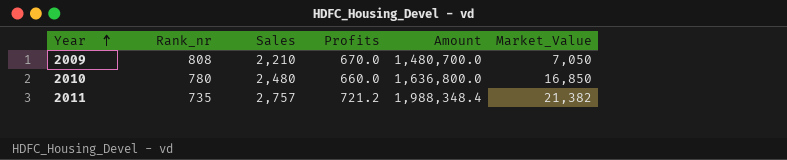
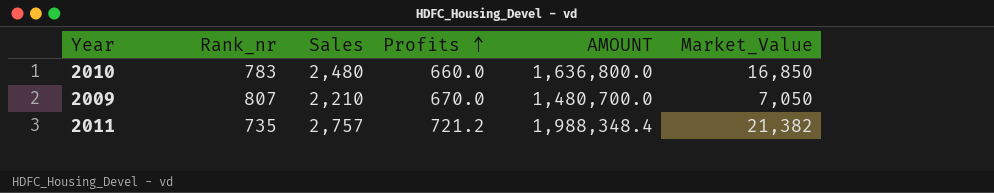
row order: Year ascending -> Profits ascending
column name: Amount -> AMOUNT
2010 | Rank_nr: 780 -> 783
2009 | Rank_nr: 808 -> 807

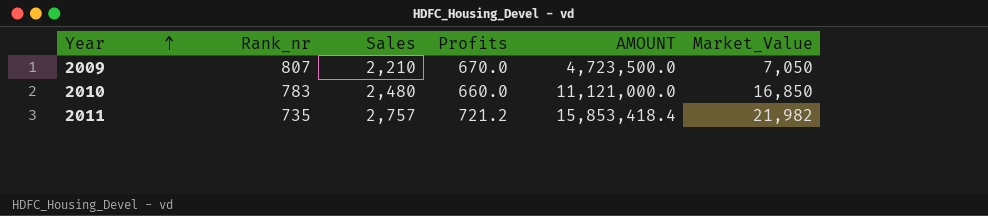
row order: Profits ascending -> Year ascending
column AMOUNT | formula: [Sales] * [Profits] -> [Profits] * [Market_Value]
2011 | Market_Value: 21,382 -> 21,982

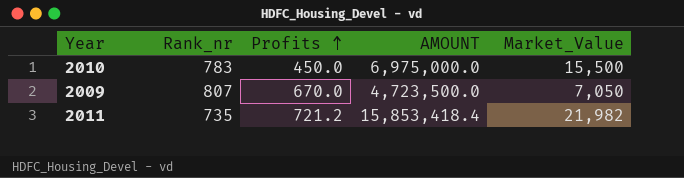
row order: Year ascending -> Profits ascending
column Sales | position: 3 -> none
2010 | Profits: 660.0 -> 450.0
2010 | AMOUNT: 11,121,000.0 -> 6,975,000.0
2010 | Market_Value: 16,850 -> 15,500

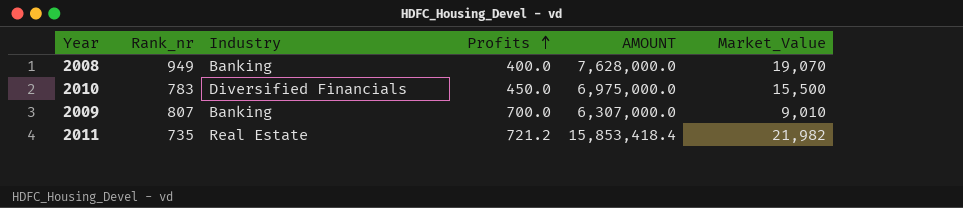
column Industry | position: none -> 3
row 2008: none -> 949 | Banking | 400.0 | 7,628,000.0 | 19,070
2009 | Profits: 670.0 -> 700.0
2009 | AMOUNT: 4,723,500.0 -> 6,307,000.0
2009 | Market_Value: 7,050 -> 9,010

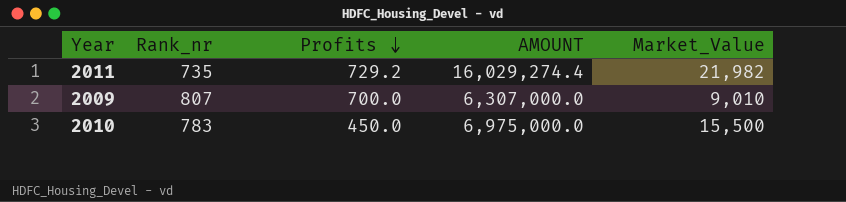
row order: Profits ascending -> Profits descending
column Industry | position: 3 -> none
row 2008: 949 | Banking | 400.0 | 7,628,000.0 | 19,070 -> none
2011 | Profits: 721.2 -> 729.2
2011 | AMOUNT: 15,853,418.4 -> 16,029,274.4

